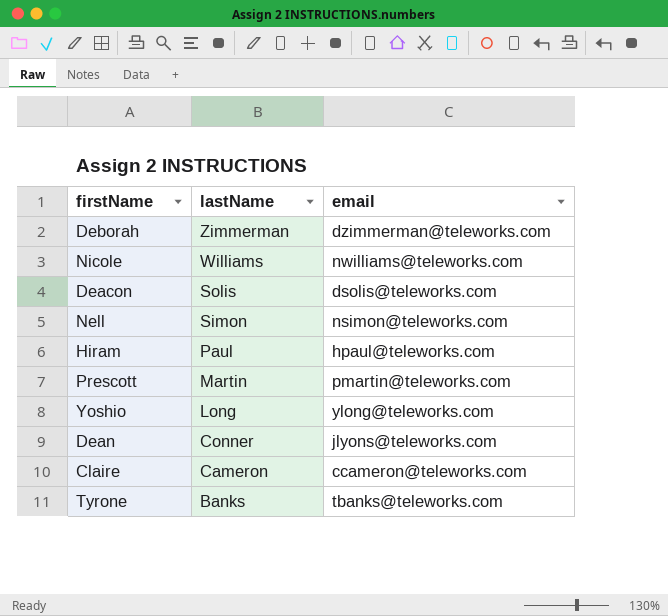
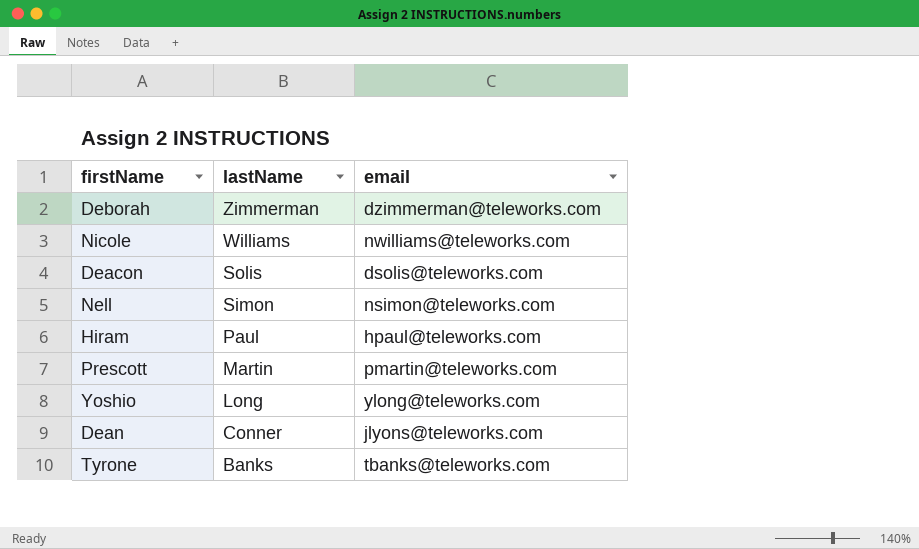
row Claire: Cameron | ccameron@teleworks.com -> none

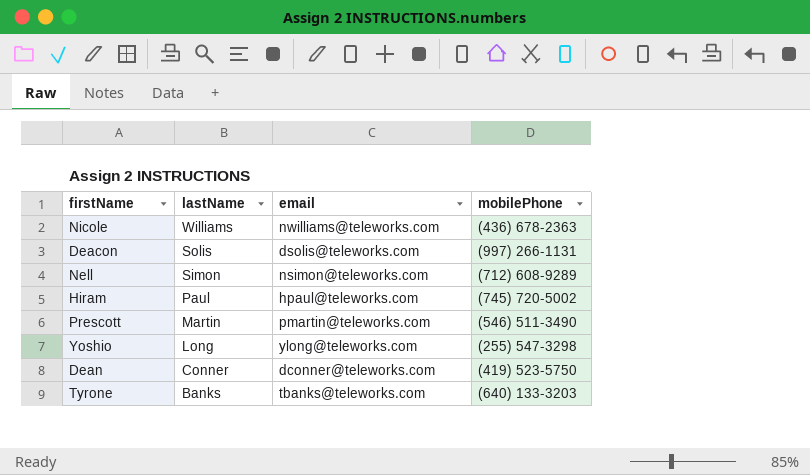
column mobilePhone | position: none -> 4
row Deborah: Zimmerman | dzimmerman@teleworks.com -> none
Dean | email: jlyons@teleworks.com -> dconner@teleworks.com

